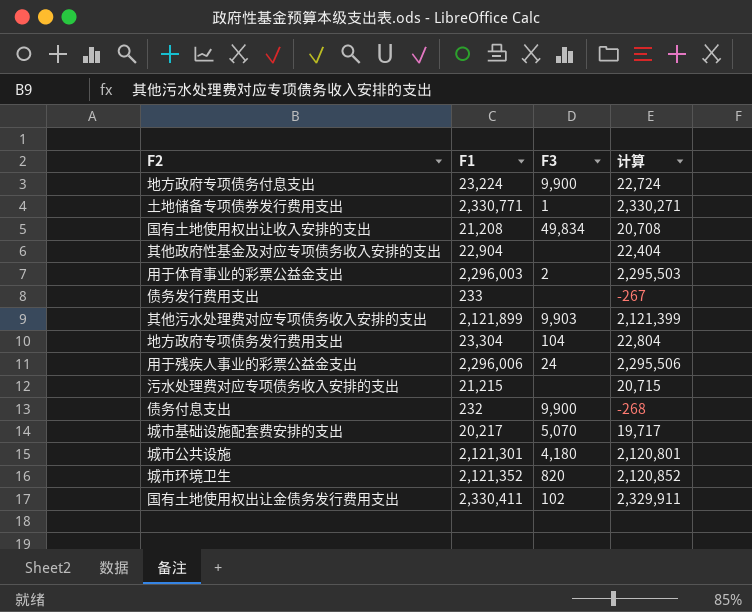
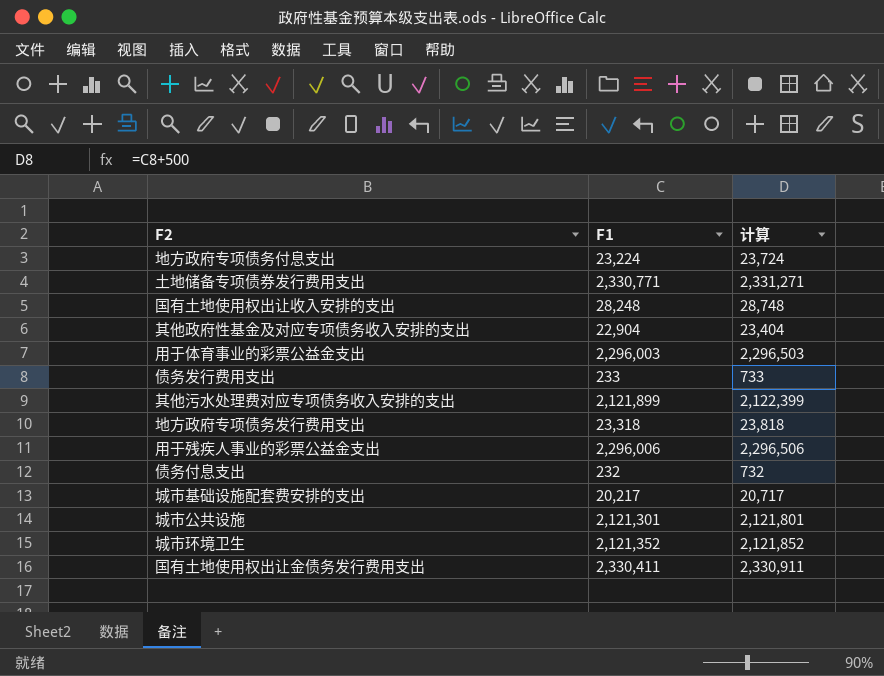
column F3 | position: 3 -> none
column 计算 | formula: [F1] - 500 -> [F1] + 500
row 污水处理费对应专项债务收入安排的支出: 21,215 | none | 20,715 -> none
国有土地使用权出让收入安排的支出 | F1: 21,208 -> 28,248
地方政府专项债务发行费用支出 | F1: 23,304 -> 23,318

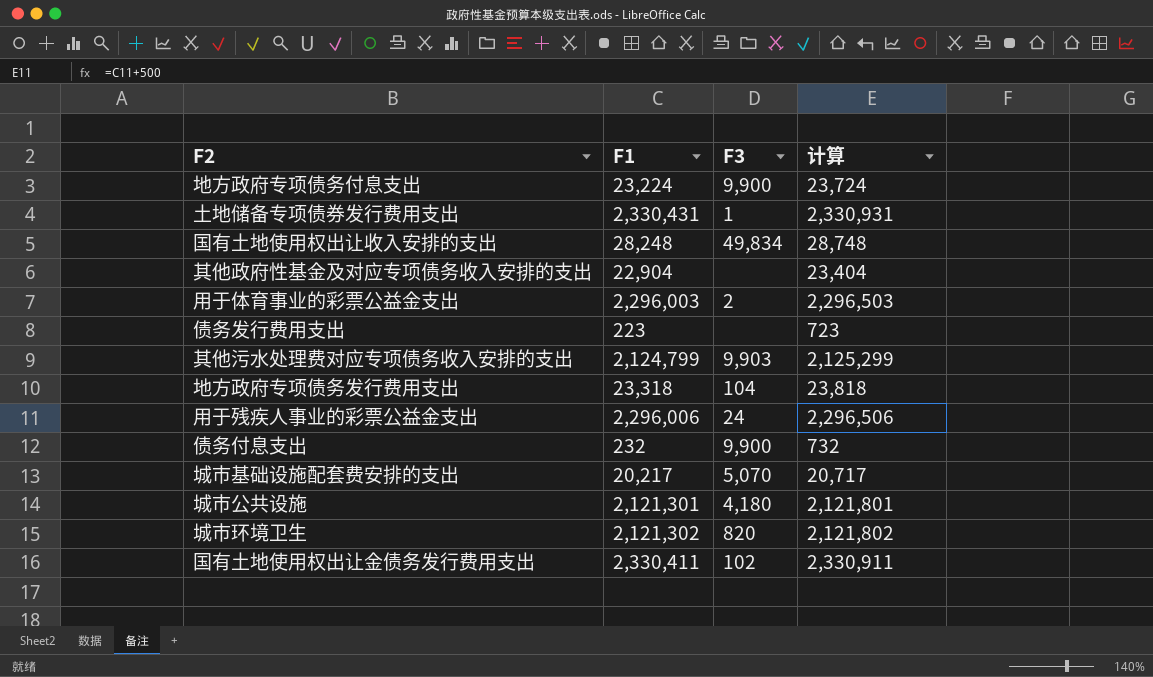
column F3 | position: none -> 3
土地储备专项债券发行费用支出 | F1: 2,330,771 -> 2,330,431
土地储备专项债券发行费用支出 | 计算: 2,331,271 -> 2,330,931
债务发行费用支出 | F1: 233 -> 223
债务发行费用支出 | 计算: 733 -> 723
其他污水处理费对应专项债务收入安排的支出 | F1: 2,121,899 -> 2,124,799
其他污水处理费对应专项债务收入安排的支出 | 计算: 2,122,399 -> 2,125,299
城市环境卫生 | F1: 2,121,352 -> 2,121,302
城市环境卫生 | 计算: 2,121,852 -> 2,121,802

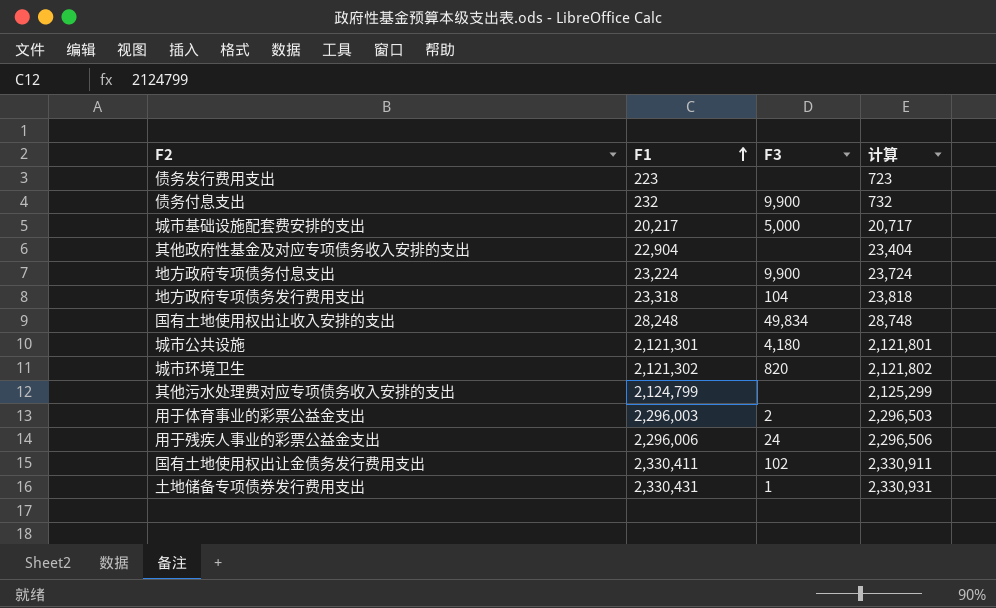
row order: none -> F1 ascending
城市基础设施配套费安排的支出 | F3: 5,070 -> 5,000
其他污水处理费对应专项债务收入安排的支出 | F3: 9,903 -> none

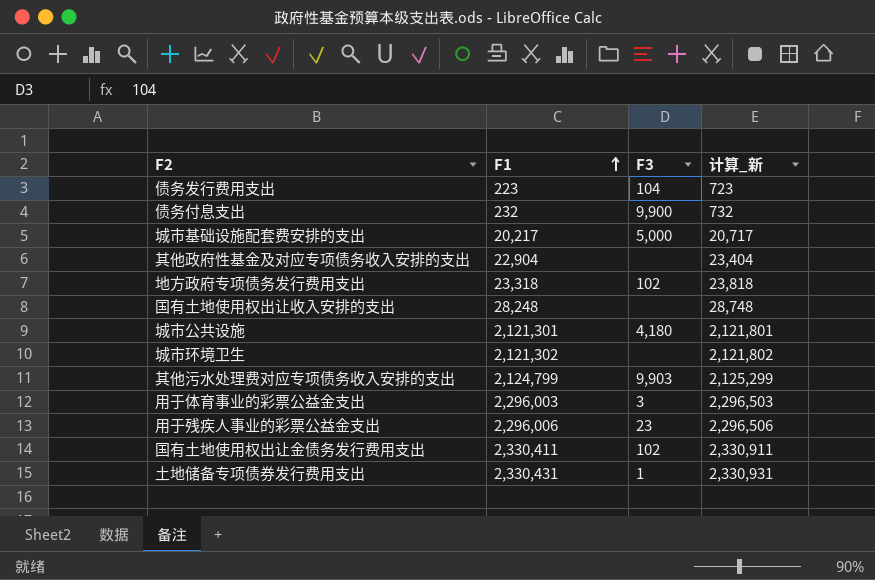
column name: 计算 -> 计算_新
row 地方政府专项债务付息支出: 23,224 | 9,900 | 23,724 -> none
债务发行费用支出 | F3: none -> 104
地方政府专项债务发行费用支出 | F3: 104 -> 102
国有土地使用权出让收入安排的支出 | F3: 49,834 -> none
城市环境卫生 | F3: 820 -> none
其他污水处理费对应专项债务收入安排的支出 | F3: none -> 9,903
用于体育事业的彩票公益金支出 | F3: 2 -> 3
用于残疾人事业的彩票公益金支出 | F3: 24 -> 23

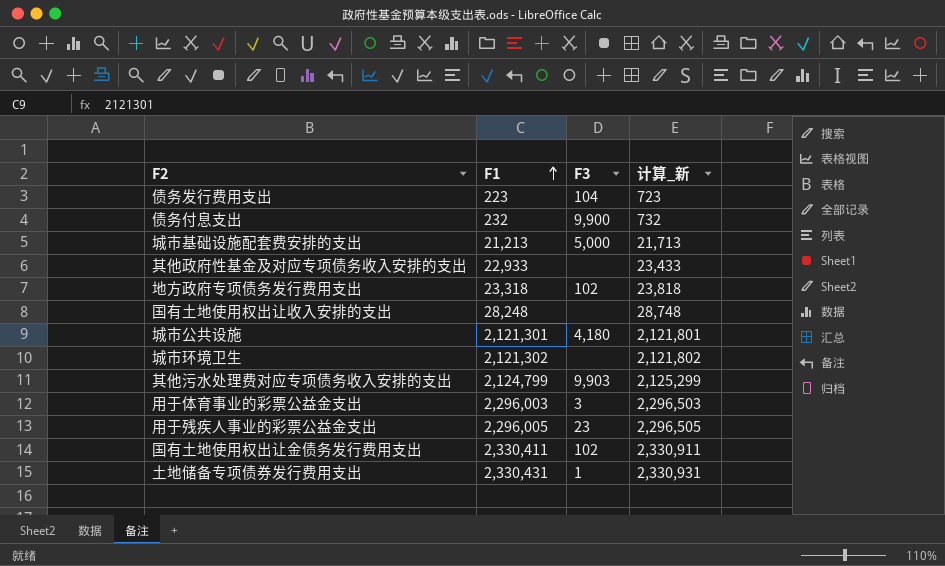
城市基础设施配套费安排的支出 | F1: 20,217 -> 21,213
城市基础设施配套费安排的支出 | 计算_新: 20,717 -> 21,713
其他政府性基金及对应专项债务收入安排的支出 | F1: 22,904 -> 22,933
其他政府性基金及对应专项债务收入安排的支出 | 计算_新: 23,404 -> 23,433
用于残疾人事业的彩票公益金支出 | F1: 2,296,006 -> 2,296,005
用于残疾人事业的彩票公益金支出 | 计算_新: 2,296,506 -> 2,296,505

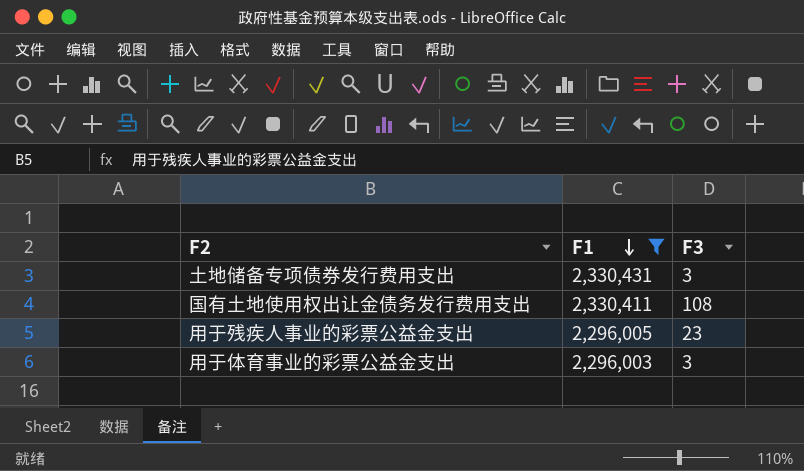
filter: none -> F1 >= 2,296,003
row order: F1 ascending -> F1 descending
column 计算_新 | formula: [F1] + 500 -> none
土地储备专项债券发行费用支出 | F3: 1 -> 3
国有土地使用权出让金债务发行费用支出 | F3: 102 -> 108

